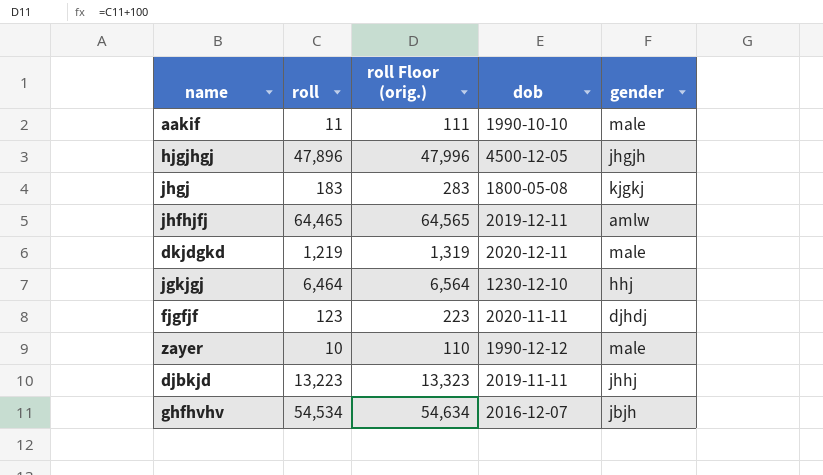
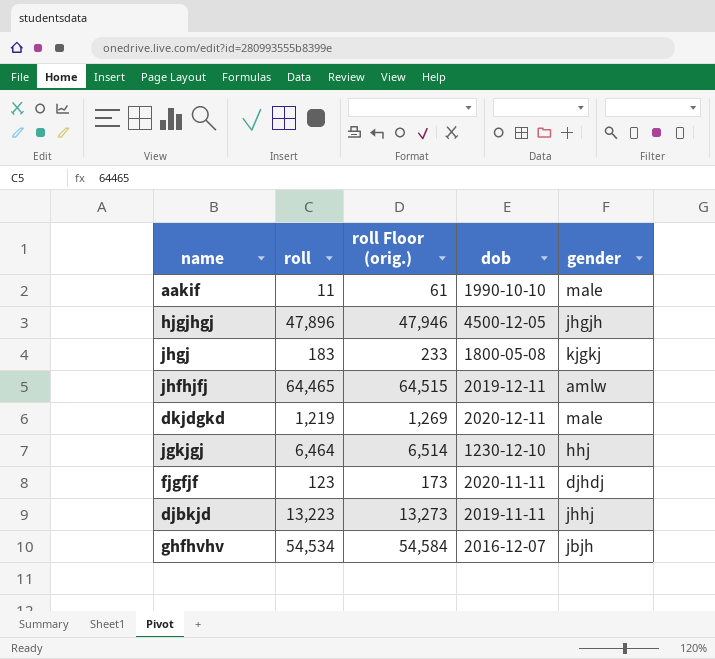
column roll Floor (orig.) | formula: [roll] + 100 -> [roll] + 50
row zayer: 10 | 110 | 1990-12-12 | male -> none

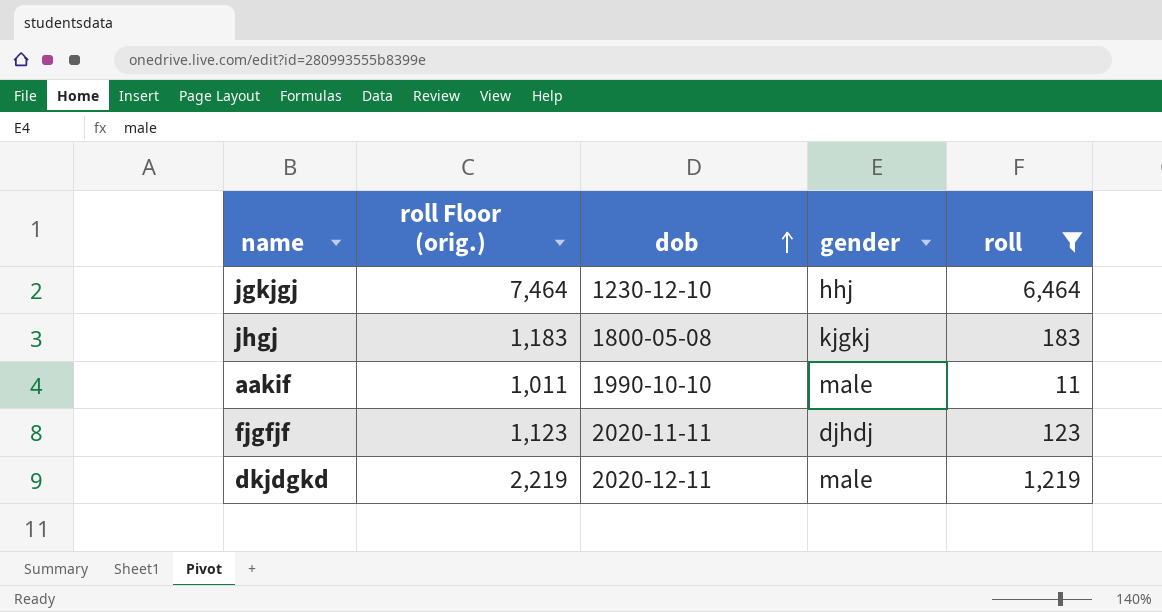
filter: none -> roll <= 6,464
row order: none -> dob ascending
column roll Floor (orig.) | formula: [roll] + 50 -> [roll] + 1000
column roll | position: 2 -> 5

